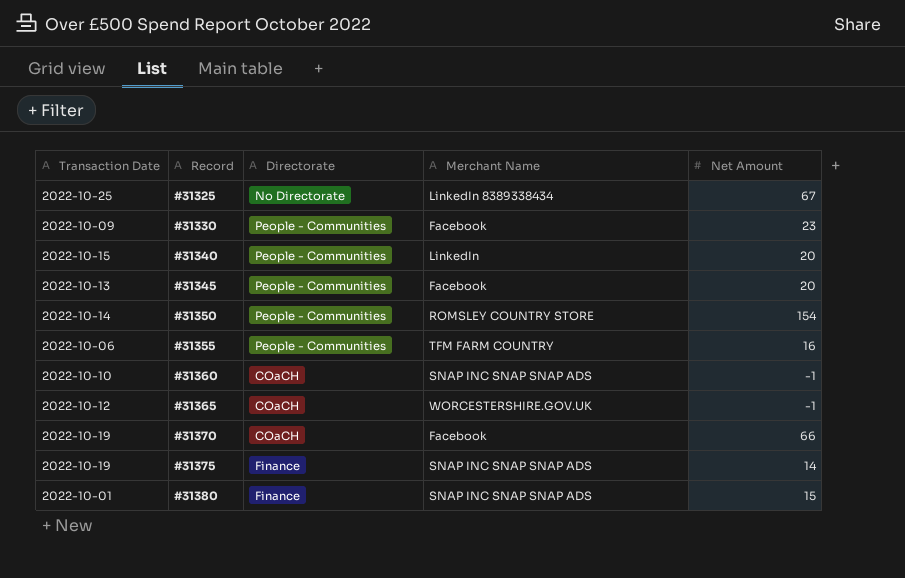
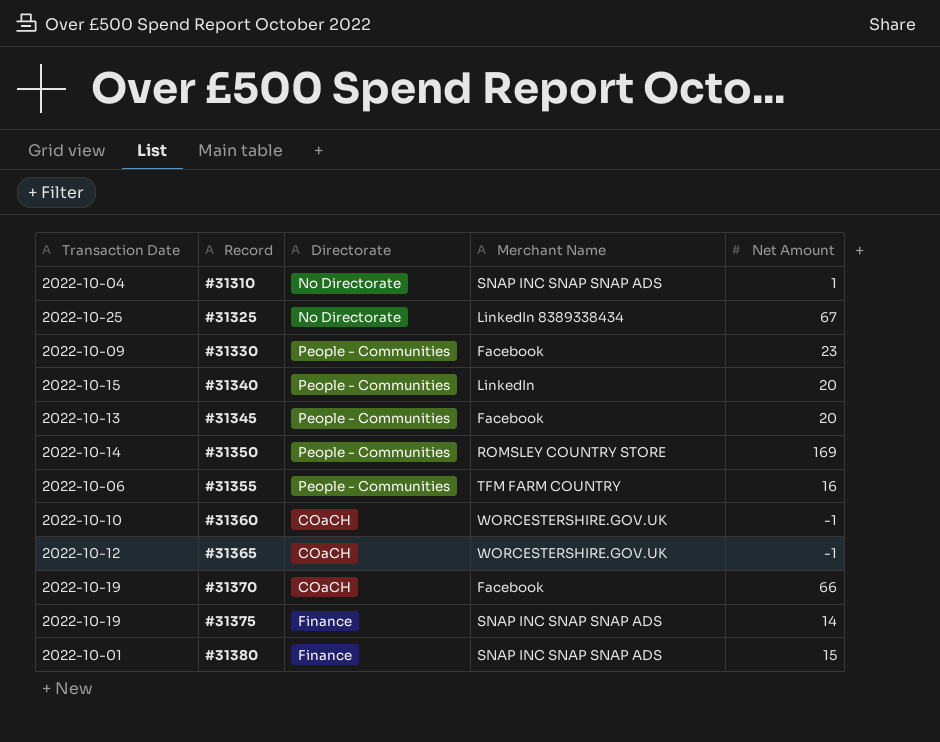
row #31310: none -> 2022-10-04 | No Directorate | SNAP INC SNAP SNAP ADS | 1
#31350 | Net Amount: 154 -> 169
#31360 | Merchant Name: SNAP INC SNAP SNAP ADS -> WORCESTERSHIRE.GOV.UK

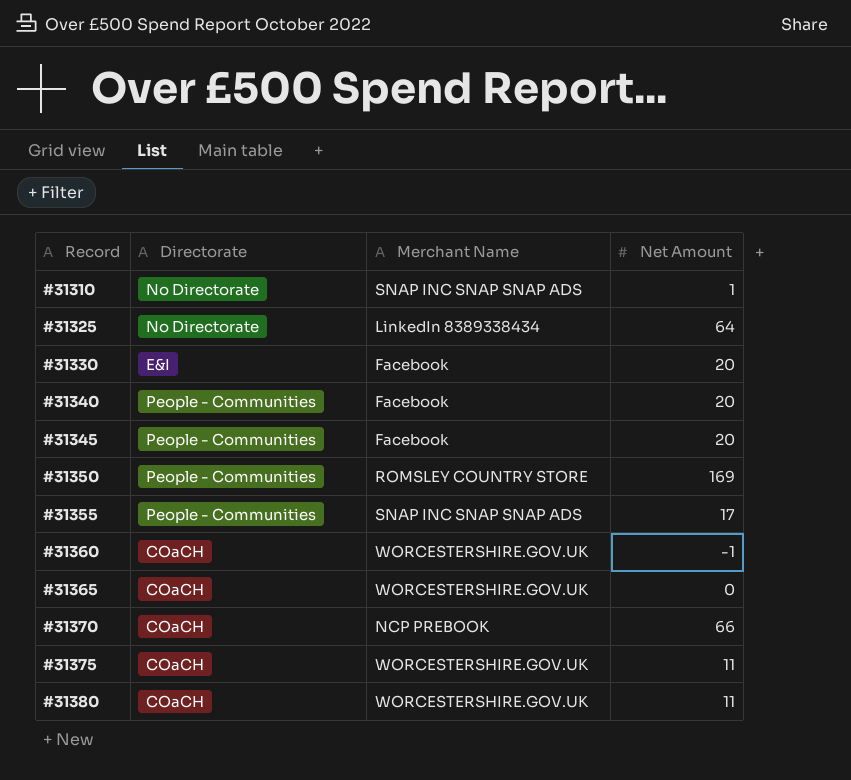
column Transaction Date | position: 1 -> none
#31325 | Net Amount: 67 -> 64
#31330 | Directorate: People - Communities -> E&I
#31330 | Net Amount: 23 -> 20
#31340 | Merchant Name: LinkedIn -> Facebook
#31355 | Merchant Name: TFM FARM COUNTRY -> SNAP INC SNAP SNAP ADS
#31355 | Net Amount: 16 -> 17
#31365 | Net Amount: -1 -> 0
#31370 | Merchant Name: Facebook -> NCP PREBOOK
#31375 | Directorate: Finance -> COaCH
#31375 | Merchant Name: SNAP INC SNAP SNAP ADS -> WORCESTERSHIRE.GOV.UK
#31375 | Net Amount: 14 -> 11
#31380 | Directorate: Finance -> COaCH
#31380 | Merchant Name: SNAP INC SNAP SNAP ADS -> WORCESTERSHIRE.GOV.UK
#31380 | Net Amount: 15 -> 11

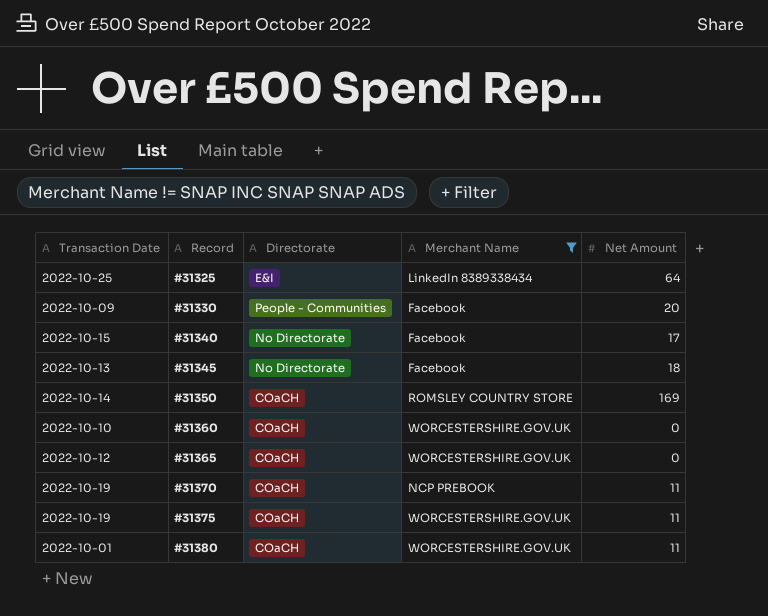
filter: none -> Merchant Name != SNAP INC SNAP SNAP ADS
column Transaction Date | position: none -> 1
#31325 | Directorate: No Directorate -> E&I
#31330 | Directorate: E&I -> People - Communities
#31340 | Directorate: People - Communities -> No Directorate
#31340 | Net Amount: 20 -> 17
#31345 | Directorate: People - Communities -> No Directorate
#31345 | Net Amount: 20 -> 18
#31350 | Directorate: People - Communities -> COaCH
#31360 | Net Amount: -1 -> 0
#31370 | Net Amount: 66 -> 11

